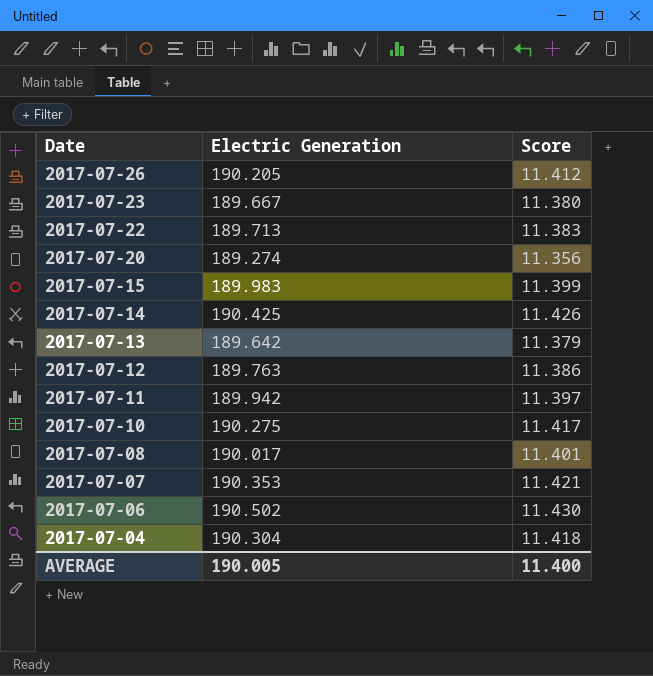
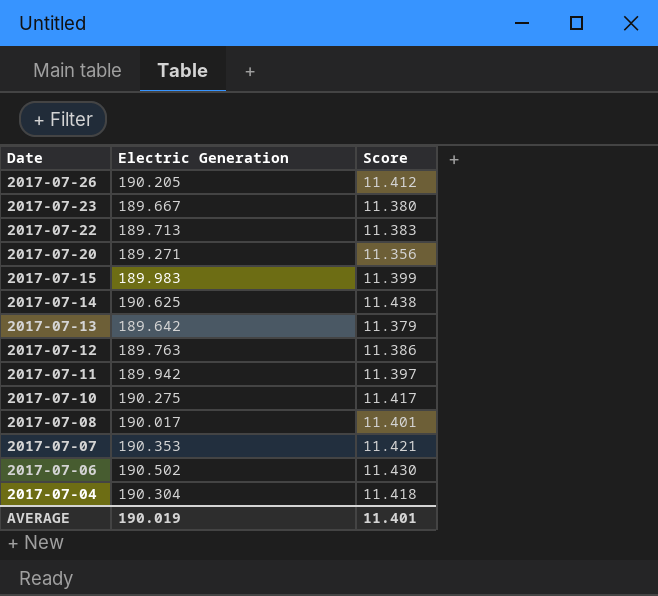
2017-07-20 | Electric Generation: 189.274 -> 189.271
2017-07-14 | Electric Generation: 190.425 -> 190.625
2017-07-14 | Score: 11.426 -> 11.438
AVERAGE | Electric Generation: 190.005 -> 190.019
AVERAGE | Score: 11.400 -> 11.401

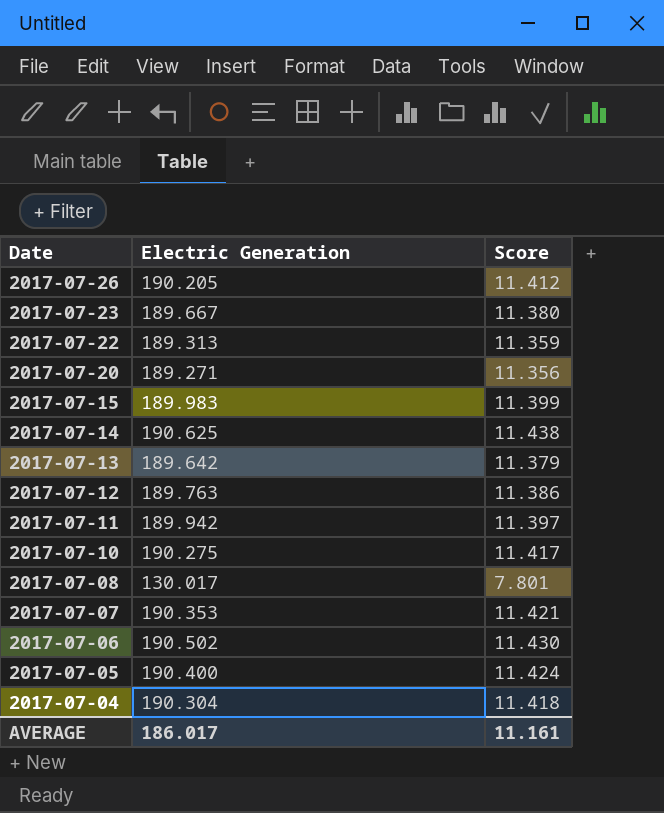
2017-07-22 | Electric Generation: 189.713 -> 189.313
2017-07-22 | Score: 11.383 -> 11.359
2017-07-08 | Electric Generation: 190.017 -> 130.017
2017-07-08 | Score: 11.401 -> 7.801
row 2017-07-05: none -> 190.400 | 11.424
AVERAGE | Electric Generation: 190.019 -> 186.017
AVERAGE | Score: 11.401 -> 11.161

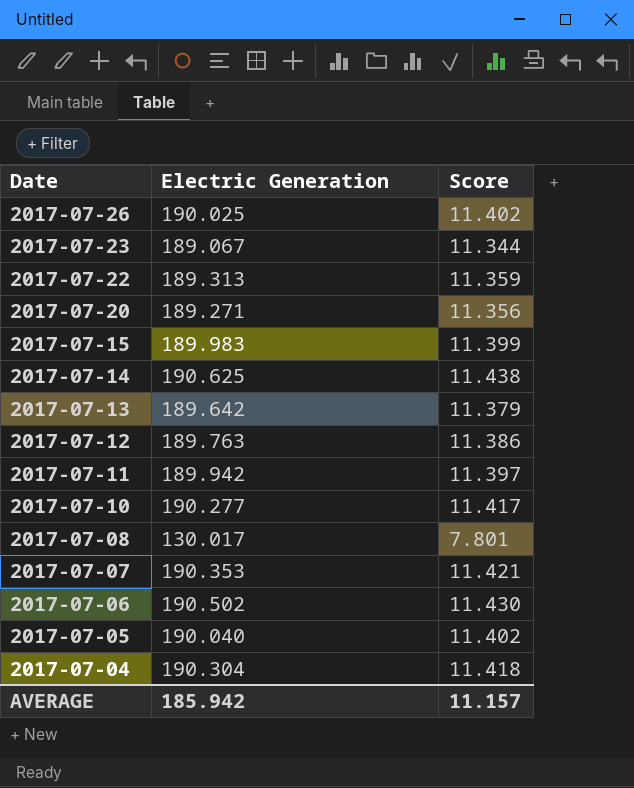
2017-07-26 | Electric Generation: 190.205 -> 190.025
2017-07-26 | Score: 11.412 -> 11.402
2017-07-23 | Electric Generation: 189.667 -> 189.067
2017-07-23 | Score: 11.380 -> 11.344
2017-07-10 | Electric Generation: 190.275 -> 190.277
2017-07-05 | Electric Generation: 190.400 -> 190.040
2017-07-05 | Score: 11.424 -> 11.402
AVERAGE | Electric Generation: 186.017 -> 185.942
AVERAGE | Score: 11.161 -> 11.157

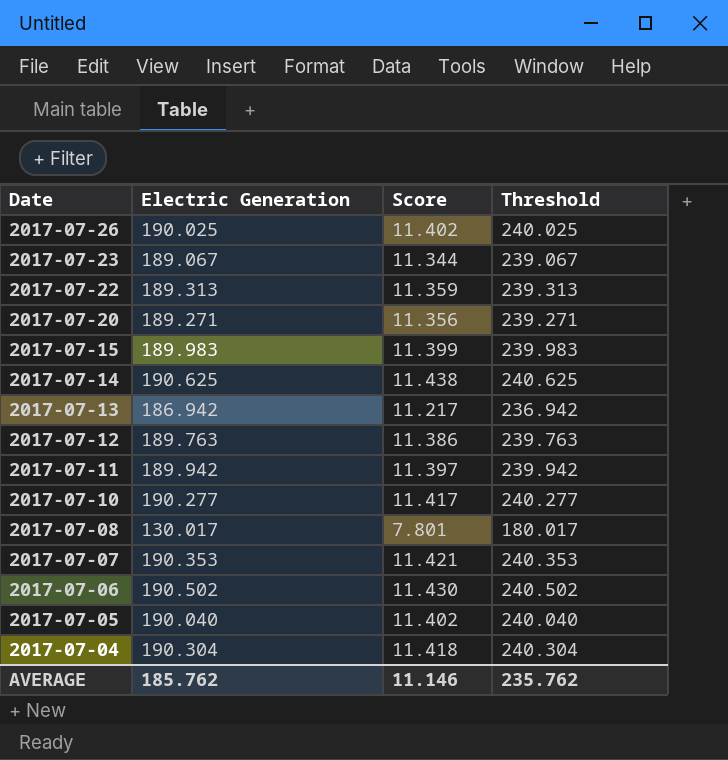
column Threshold | formula: none -> [Electric Generation] + 50
2017-07-13 | Electric Generation: 189.642 -> 186.942
2017-07-13 | Score: 11.379 -> 11.217
AVERAGE | Electric Generation: 185.942 -> 185.762
AVERAGE | Score: 11.157 -> 11.146

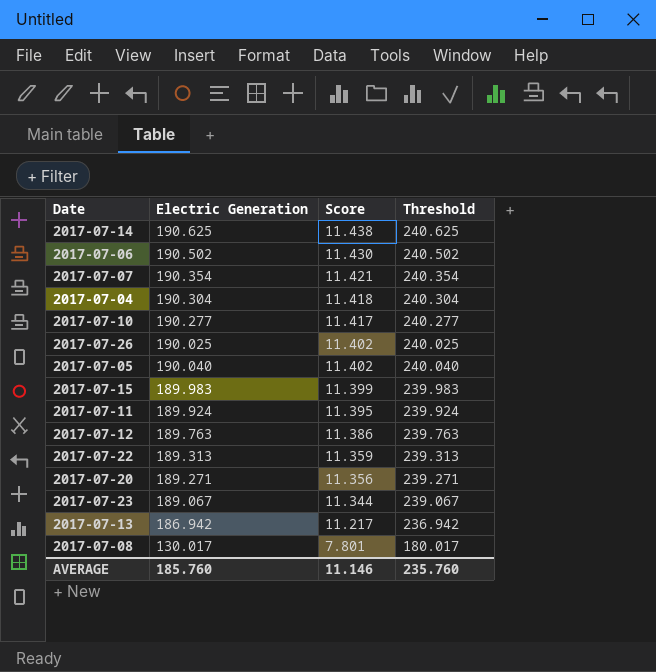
row order: Date descending -> Score descending
2017-07-07 | Electric Generation: 190.353 -> 190.354
2017-07-07 | Threshold: 240.353 -> 240.354
2017-07-11 | Electric Generation: 189.942 -> 189.924
2017-07-11 | Score: 11.397 -> 11.395
2017-07-11 | Threshold: 239.942 -> 239.924
AVERAGE | Electric Generation: 185.762 -> 185.760
AVERAGE | Threshold: 235.762 -> 235.760

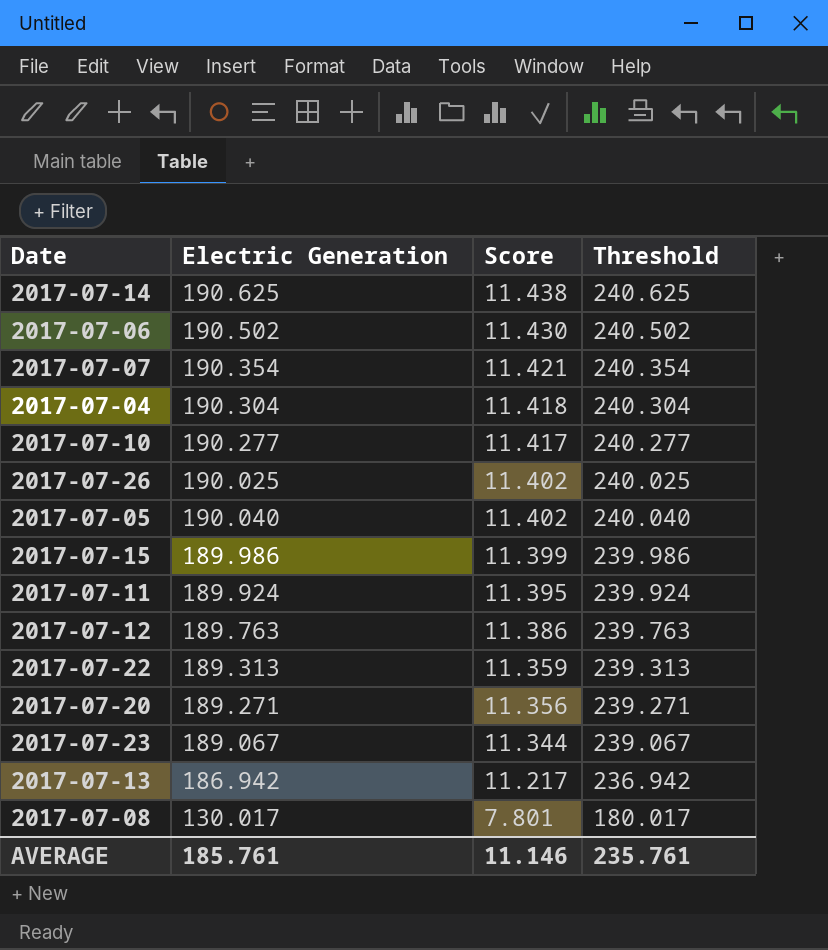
2017-07-15 | Electric Generation: 189.983 -> 189.986
2017-07-15 | Threshold: 239.983 -> 239.986
AVERAGE | Electric Generation: 185.760 -> 185.761
AVERAGE | Threshold: 235.760 -> 235.761

